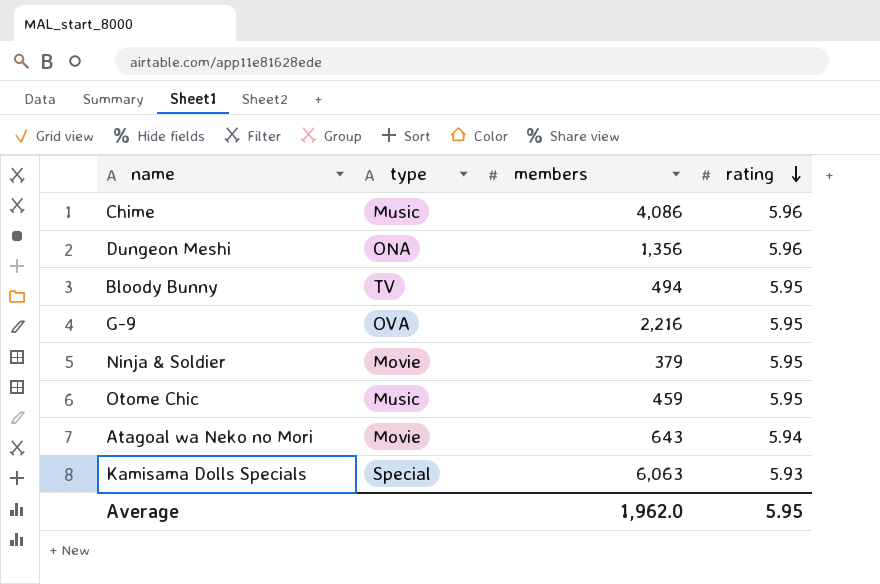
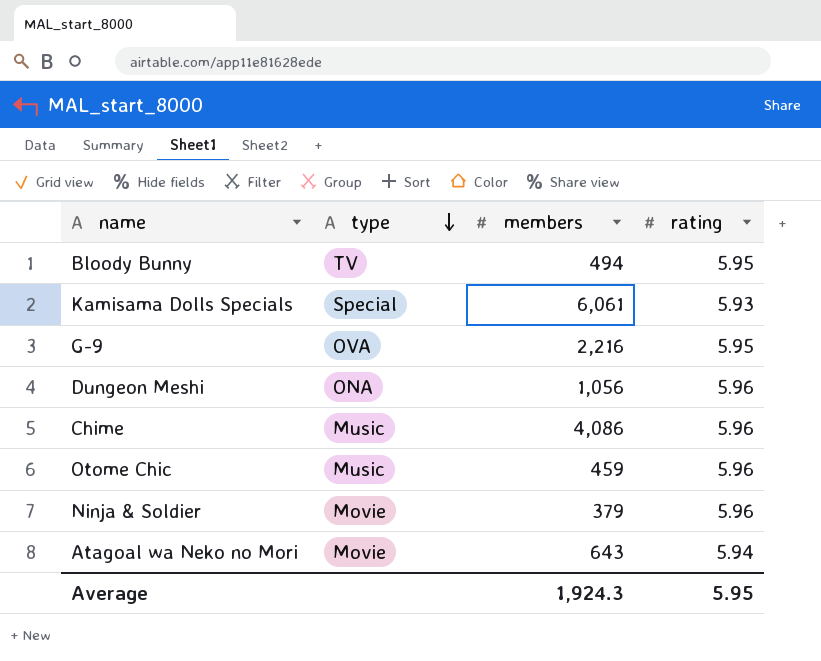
row order: rating descending -> type descending
Kamisama Dolls Specials | members: 6,063 -> 6,061
Dungeon Meshi | members: 1,356 -> 1,056
Otome Chic | rating: 5.95 -> 5.96
Ninja & Soldier | rating: 5.95 -> 5.96
Average | members: 1,962.0 -> 1,924.3

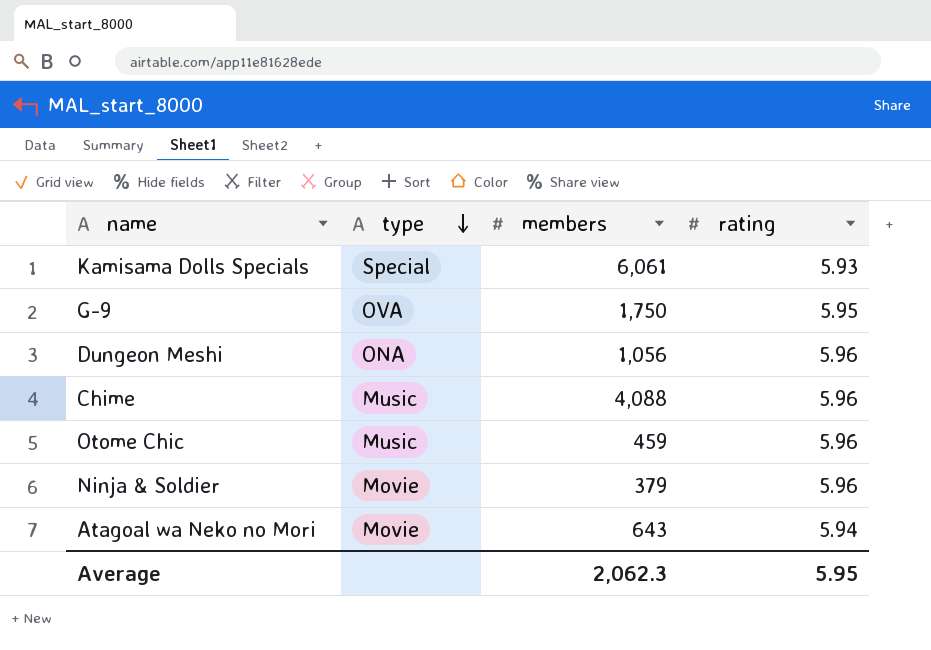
row Bloody Bunny: TV | 494 | 5.95 -> none
G-9 | members: 2,216 -> 1,750
Chime | members: 4,086 -> 4,088
Average | members: 1,924.3 -> 2,062.3

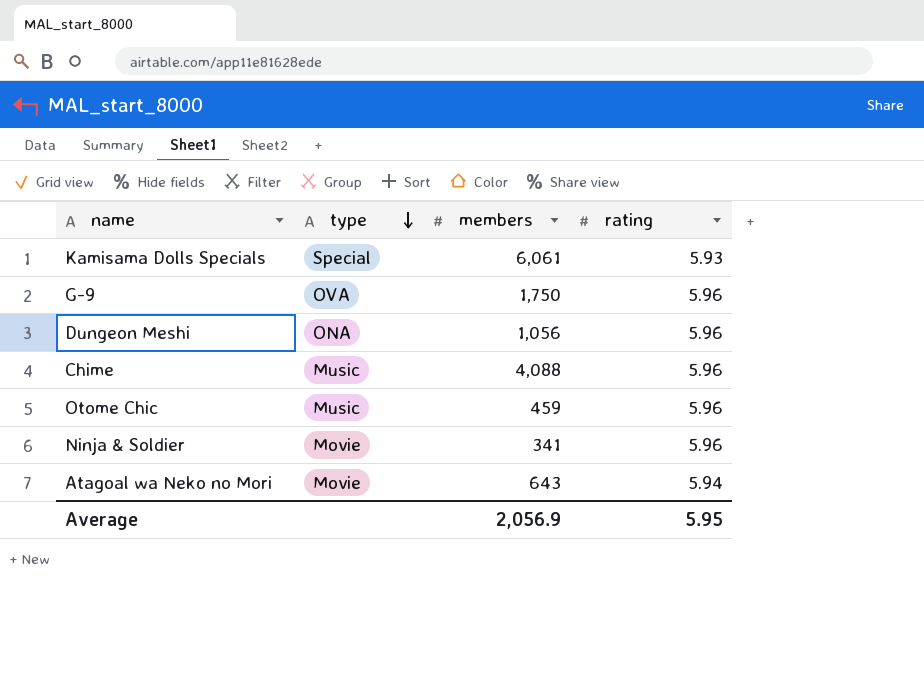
G-9 | rating: 5.95 -> 5.96
Ninja & Soldier | members: 379 -> 341
Average | members: 2,062.3 -> 2,056.9

